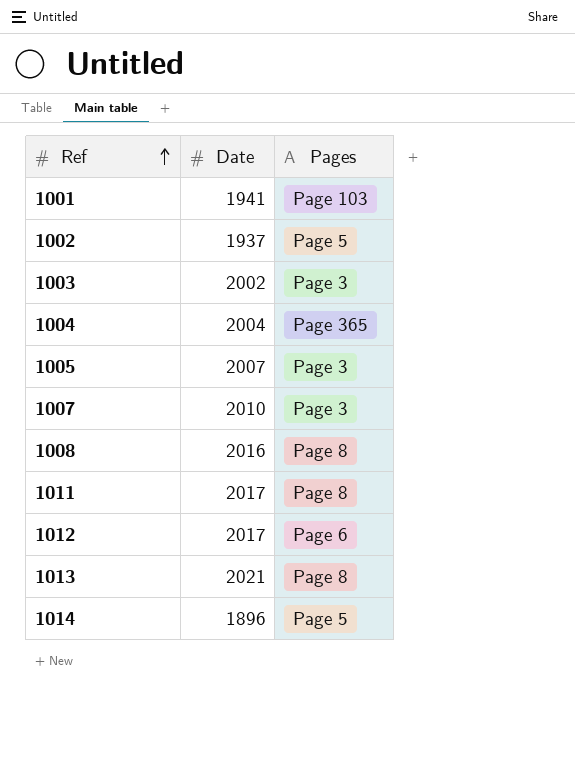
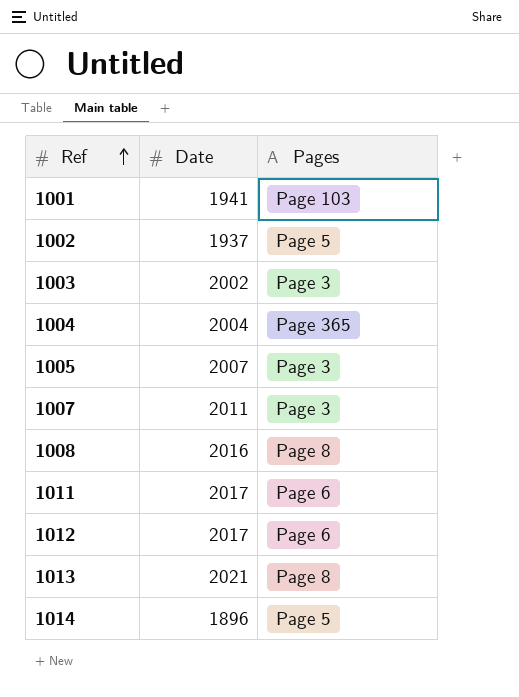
1007 | Date: 2010 -> 2011
1011 | Pages: Page 8 -> Page 6

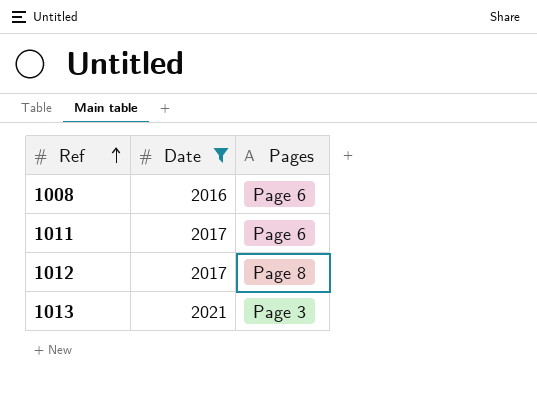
filter: none -> Date >= 2016
1008 | Pages: Page 8 -> Page 6
1012 | Pages: Page 6 -> Page 8
1013 | Pages: Page 8 -> Page 3

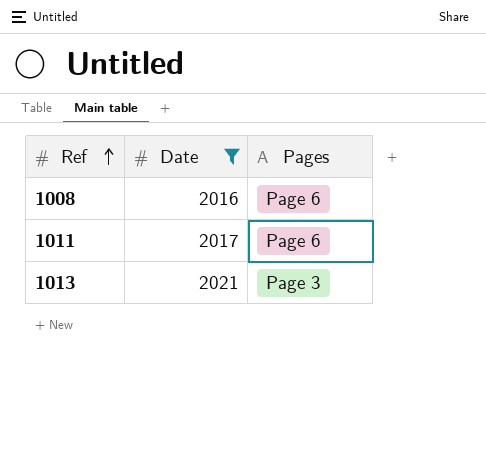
row 1012: 2017 | Page 8 -> none

